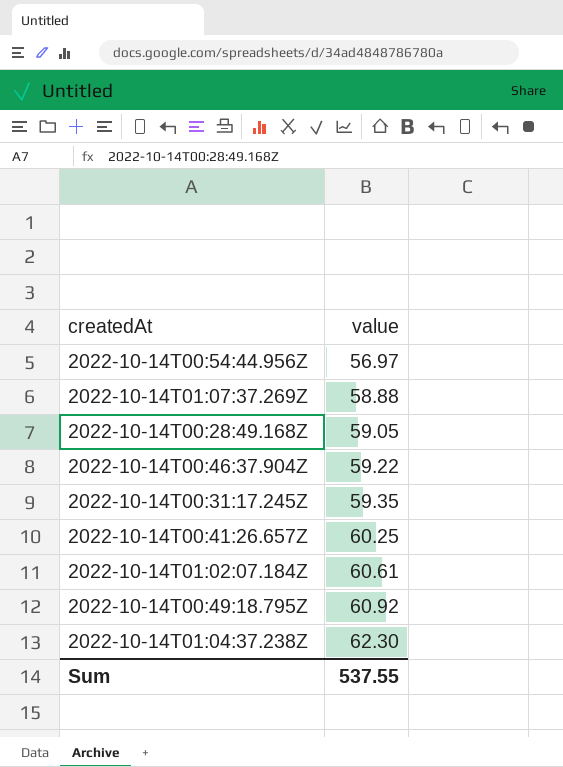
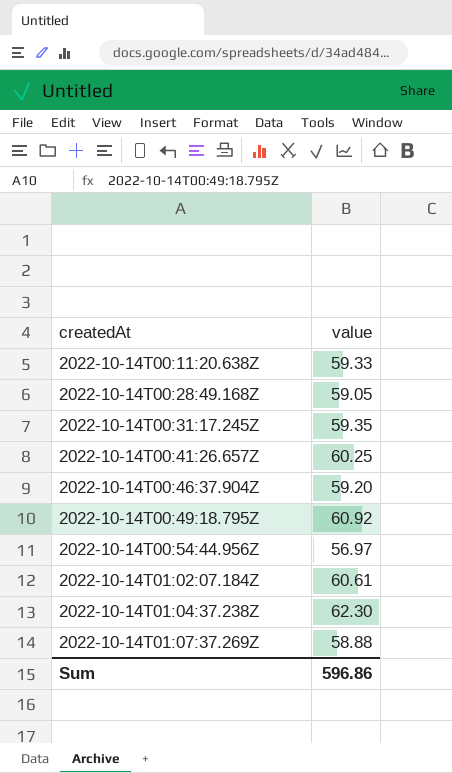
row order: value ascending -> createdAt ascending
row 2022-10-14T00:11:20.638Z: none -> 59.33
2022-10-14T00:46:37.904Z | value: 59.22 -> 59.20
Sum | value: 537.55 -> 596.86

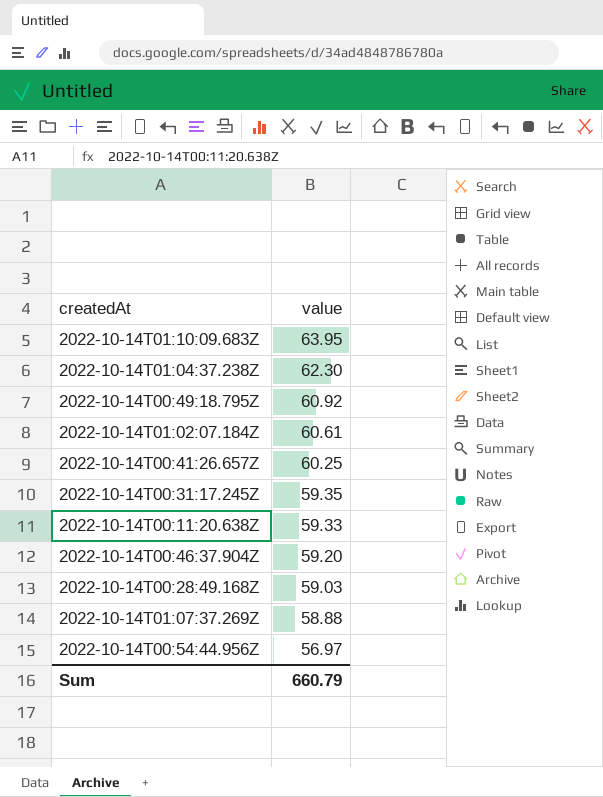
row order: createdAt ascending -> value descending
row 2022-10-14T01:10:09.683Z: none -> 63.95
2022-10-14T00:28:49.168Z | value: 59.05 -> 59.03
Sum | value: 596.86 -> 660.79

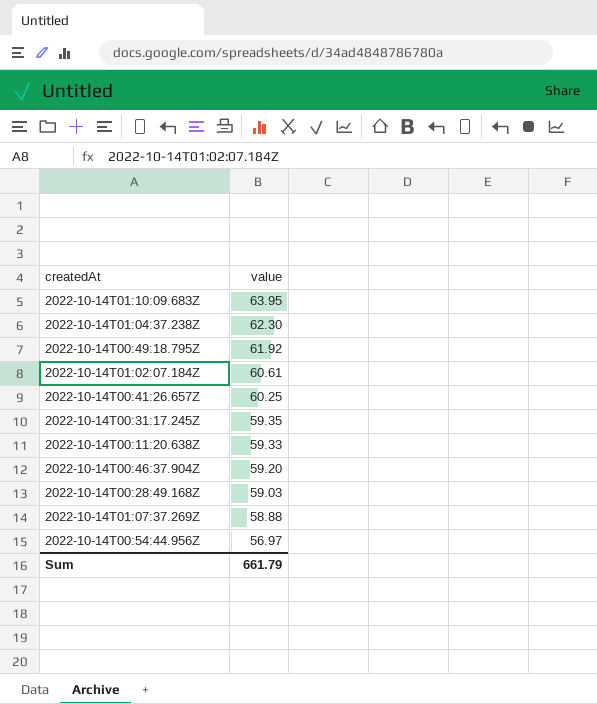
2022-10-14T00:49:18.795Z | value: 60.92 -> 61.92
Sum | value: 660.79 -> 661.79

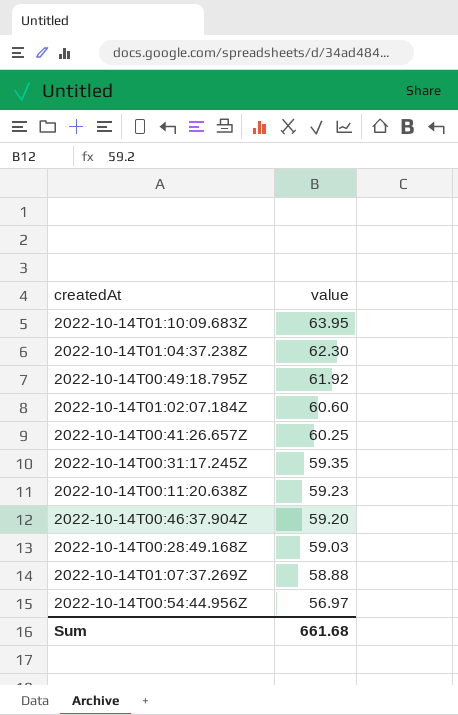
2022-10-14T01:02:07.184Z | value: 60.61 -> 60.60
2022-10-14T00:11:20.638Z | value: 59.33 -> 59.23
Sum | value: 661.79 -> 661.68

